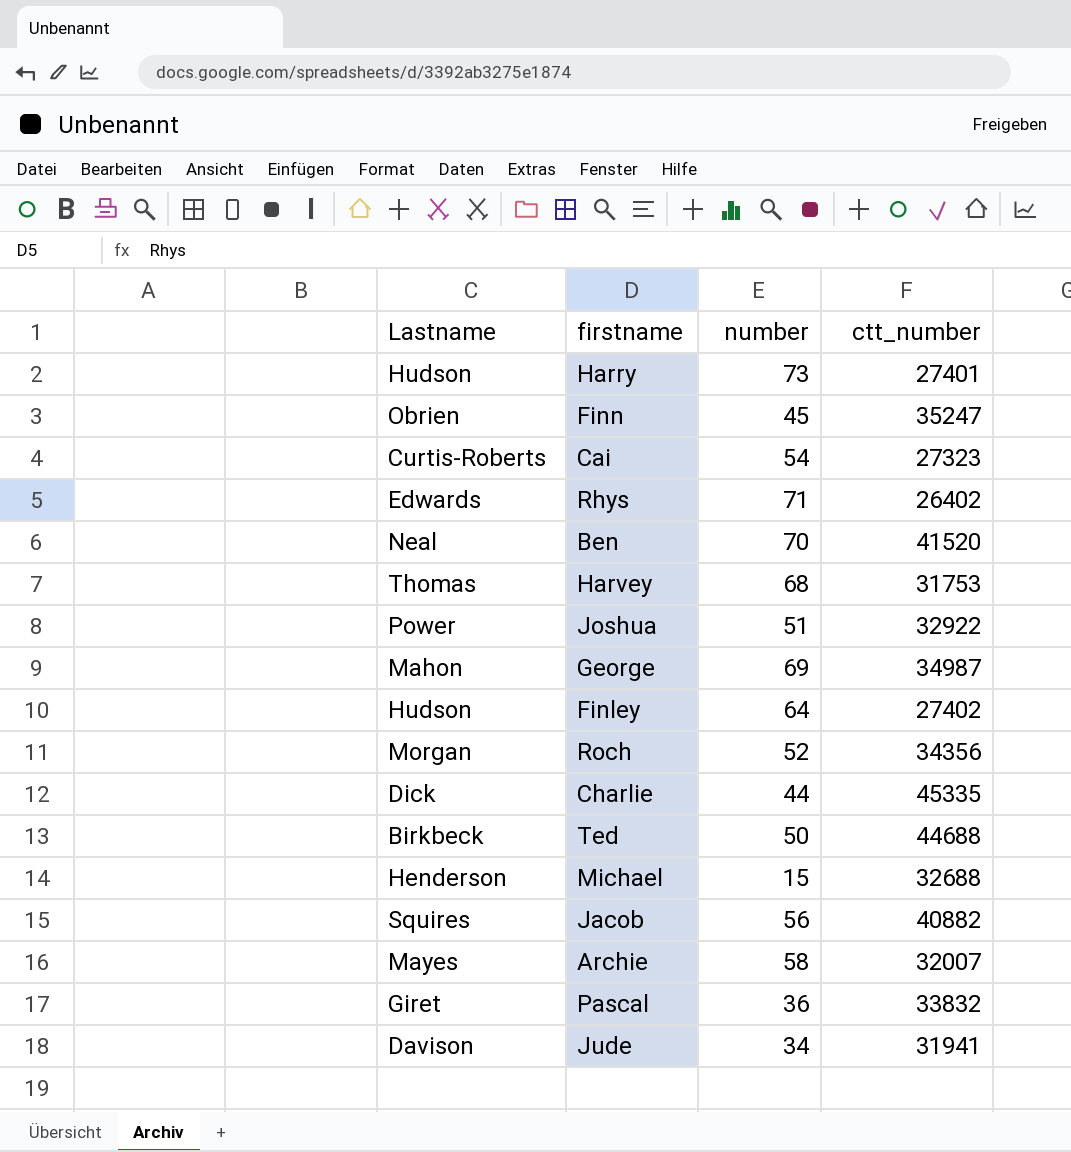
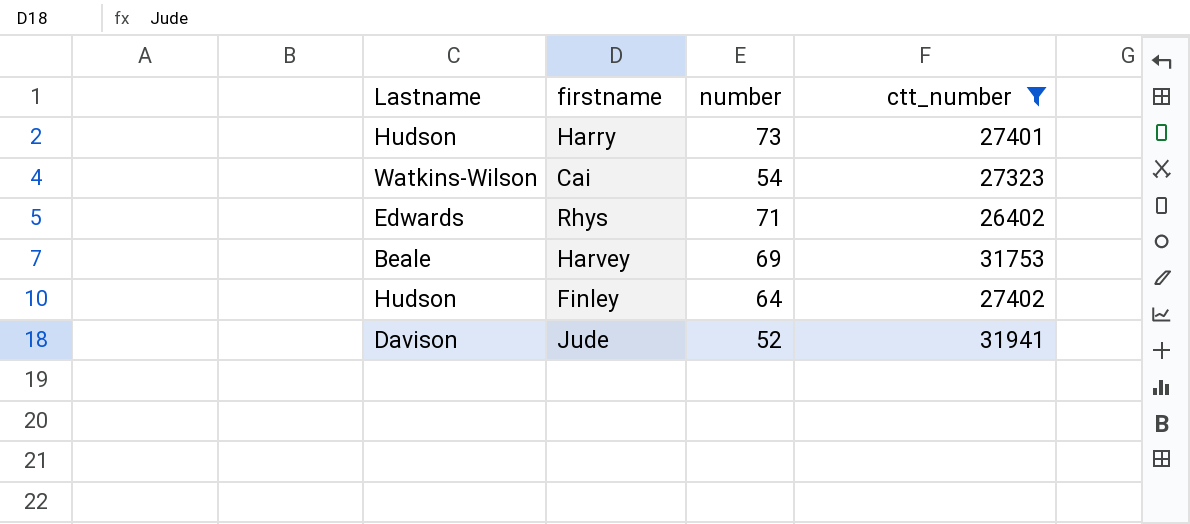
filter: none -> ctt_number <= 31941
Cai | Lastname: Curtis-Roberts -> Watkins-Wilson
Harvey | Lastname: Thomas -> Beale
Harvey | number: 68 -> 69
Jude | number: 34 -> 52

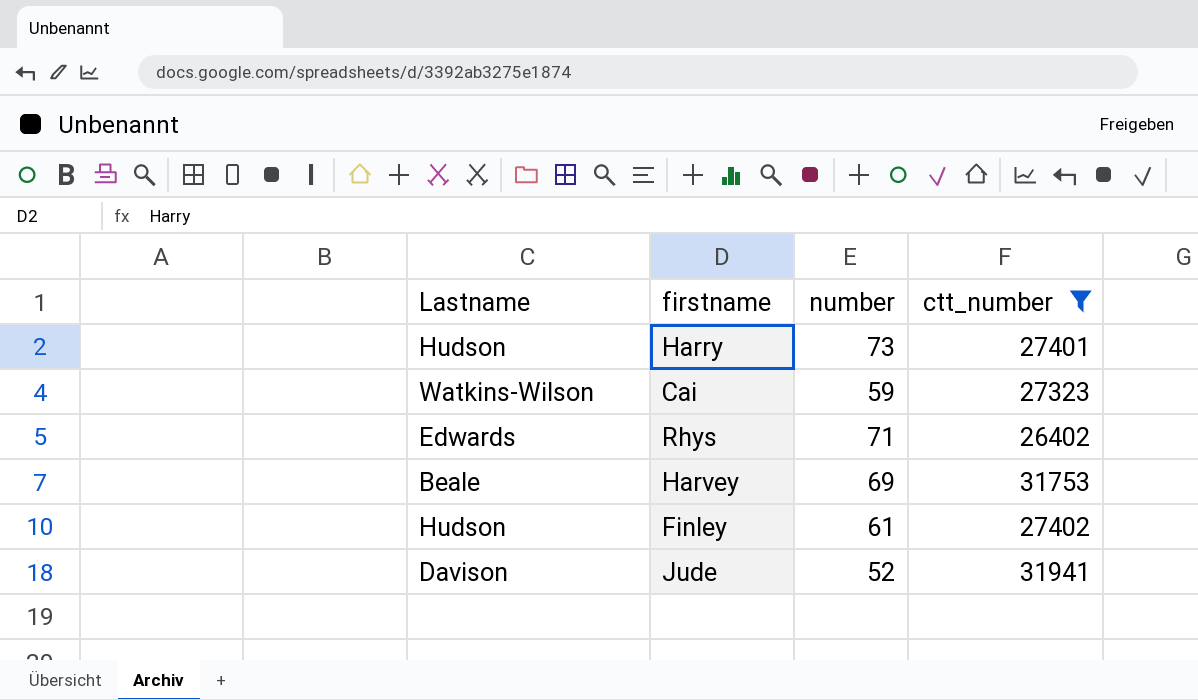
Cai | number: 54 -> 59
Finley | number: 64 -> 61

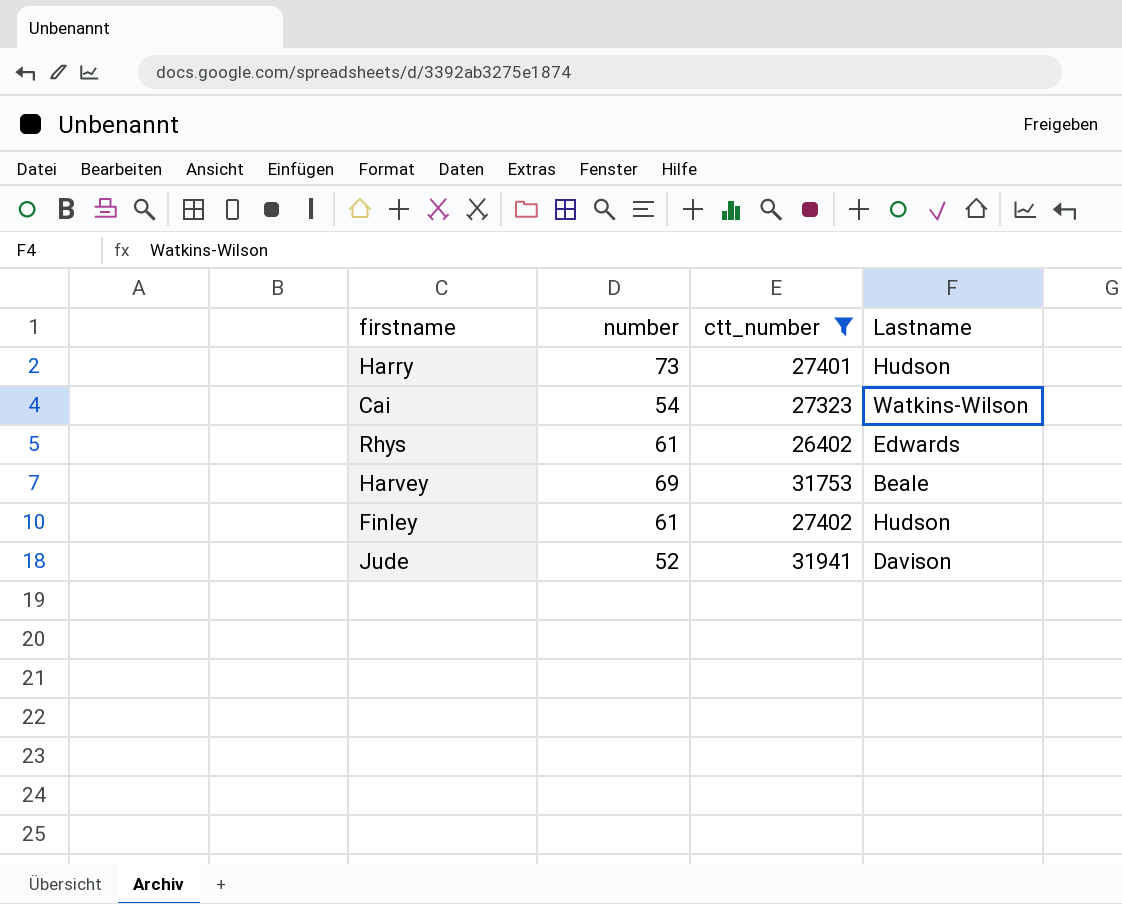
column Lastname | position: 1 -> 4
Cai | number: 59 -> 54
Rhys | number: 71 -> 61

